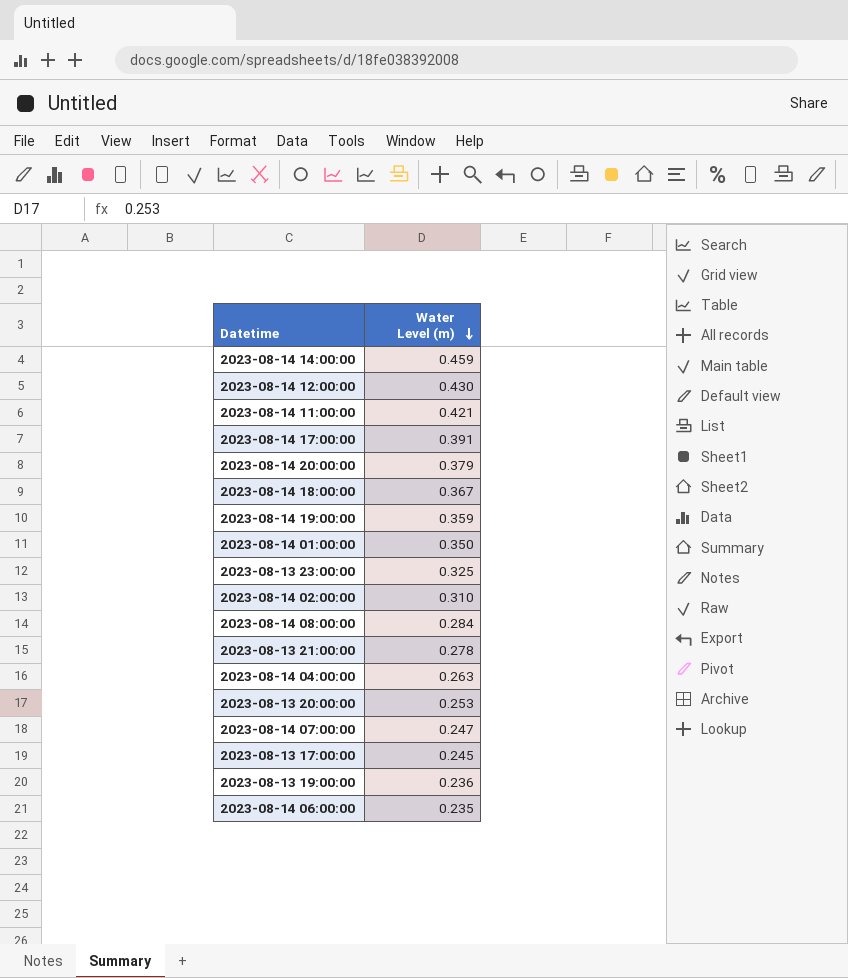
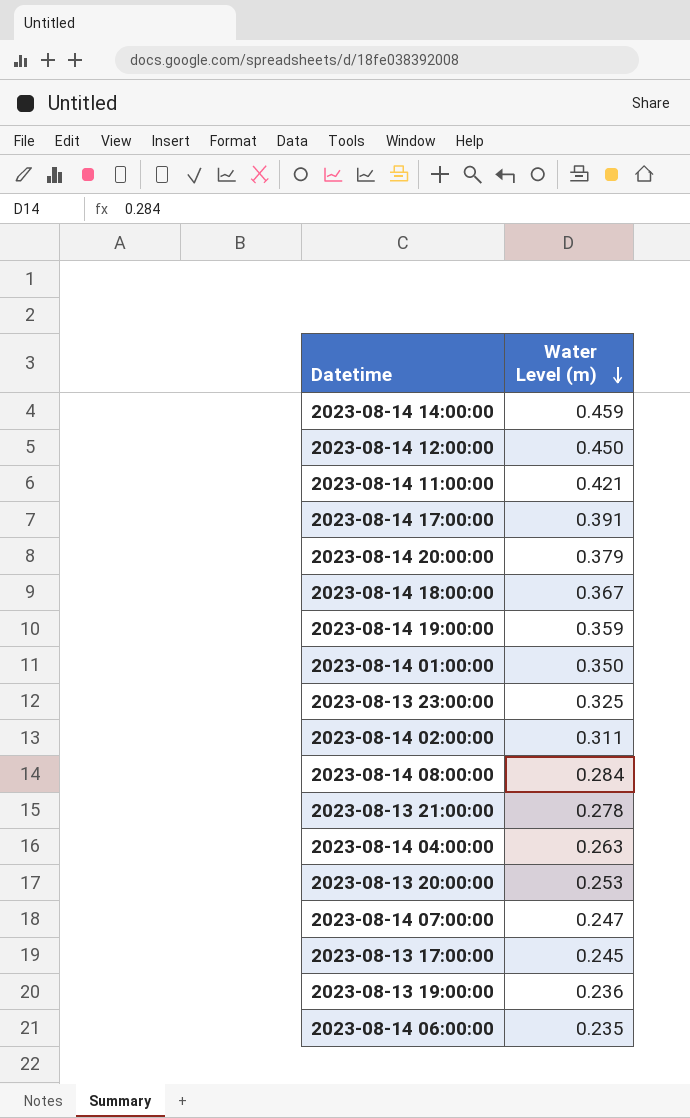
2023-08-14 12:00:00 | Water Level (m): 0.430 -> 0.450
2023-08-14 02:00:00 | Water Level (m): 0.310 -> 0.311

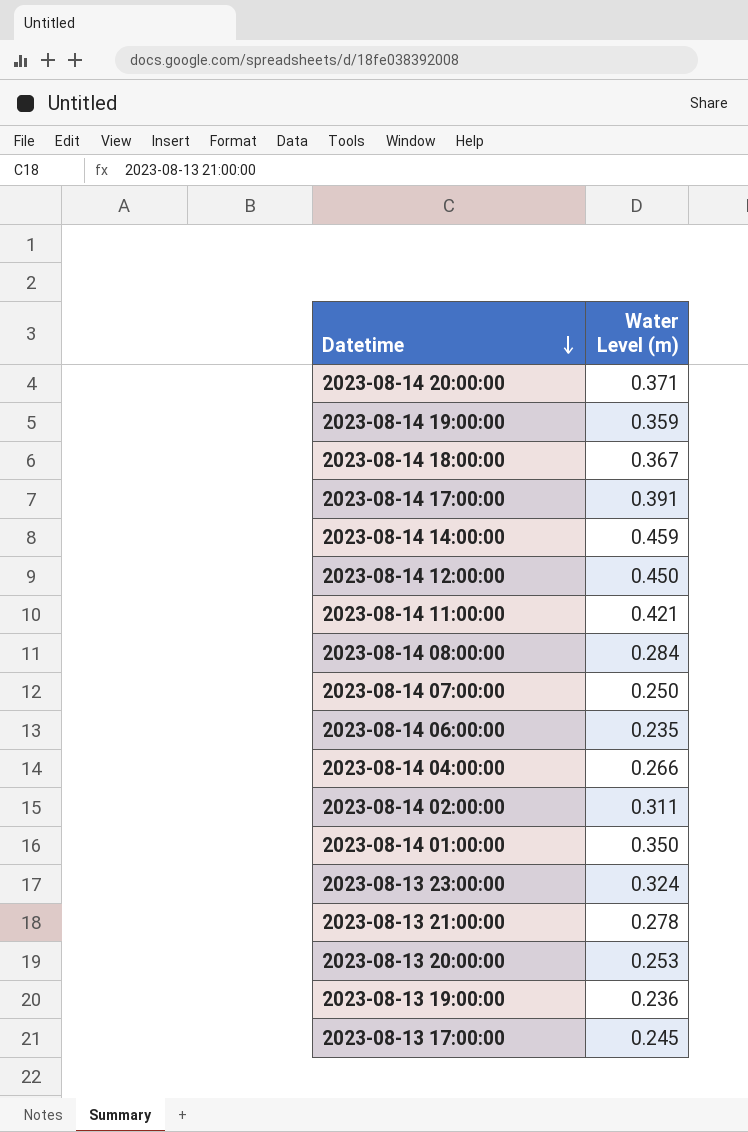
row order: Water Level (m) descending -> Datetime descending
2023-08-14 20:00:00 | Water Level (m): 0.379 -> 0.371
2023-08-14 07:00:00 | Water Level (m): 0.247 -> 0.250
2023-08-14 04:00:00 | Water Level (m): 0.263 -> 0.266
2023-08-13 23:00:00 | Water Level (m): 0.325 -> 0.324

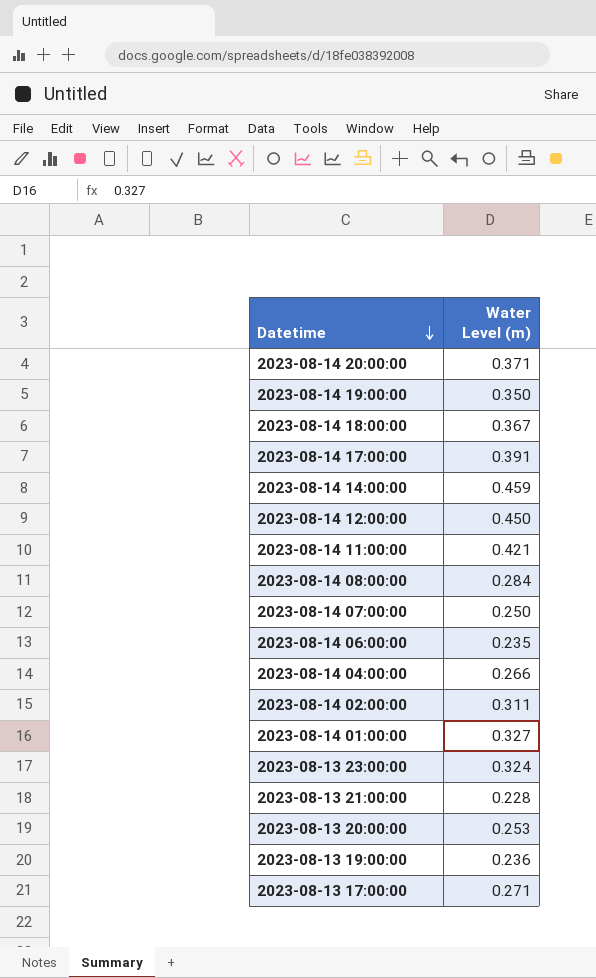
2023-08-14 19:00:00 | Water Level (m): 0.359 -> 0.350
2023-08-14 01:00:00 | Water Level (m): 0.350 -> 0.327
2023-08-13 21:00:00 | Water Level (m): 0.278 -> 0.228
2023-08-13 17:00:00 | Water Level (m): 0.245 -> 0.271

